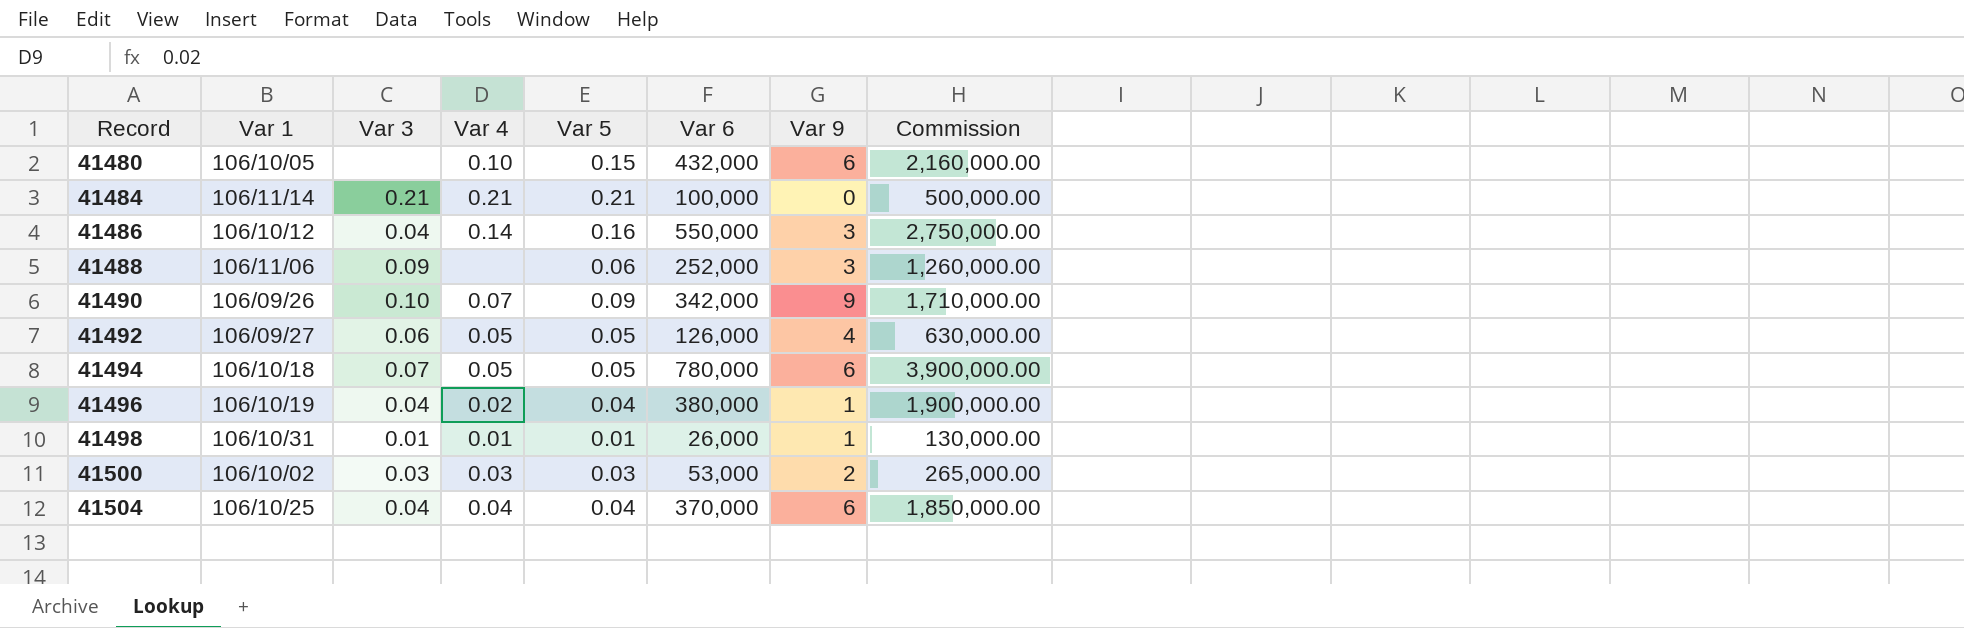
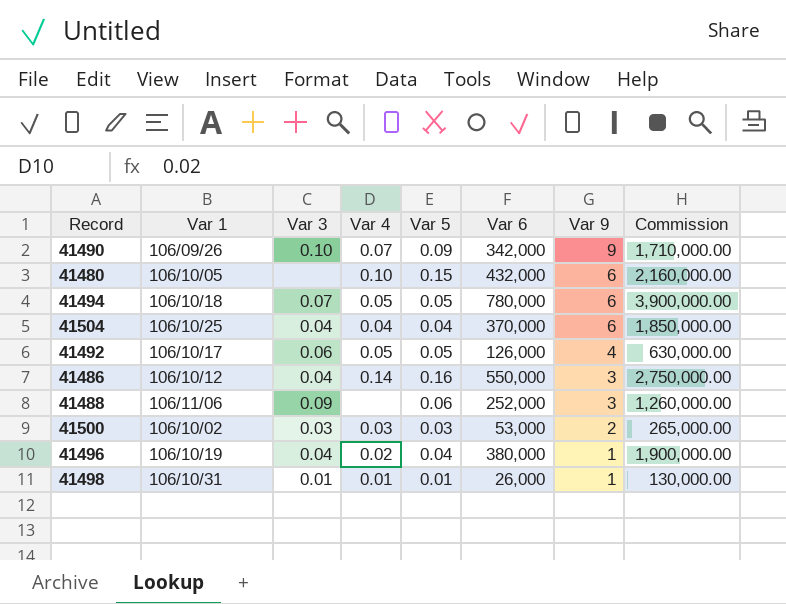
row order: Record ascending -> Var 9 descending
row 41484: 106/11/14 | 0.21 | 0.21 | 0.21 | 100,000 | 0 | 500,000.00 -> none
41492 | Var 1: 106/09/27 -> 106/10/17

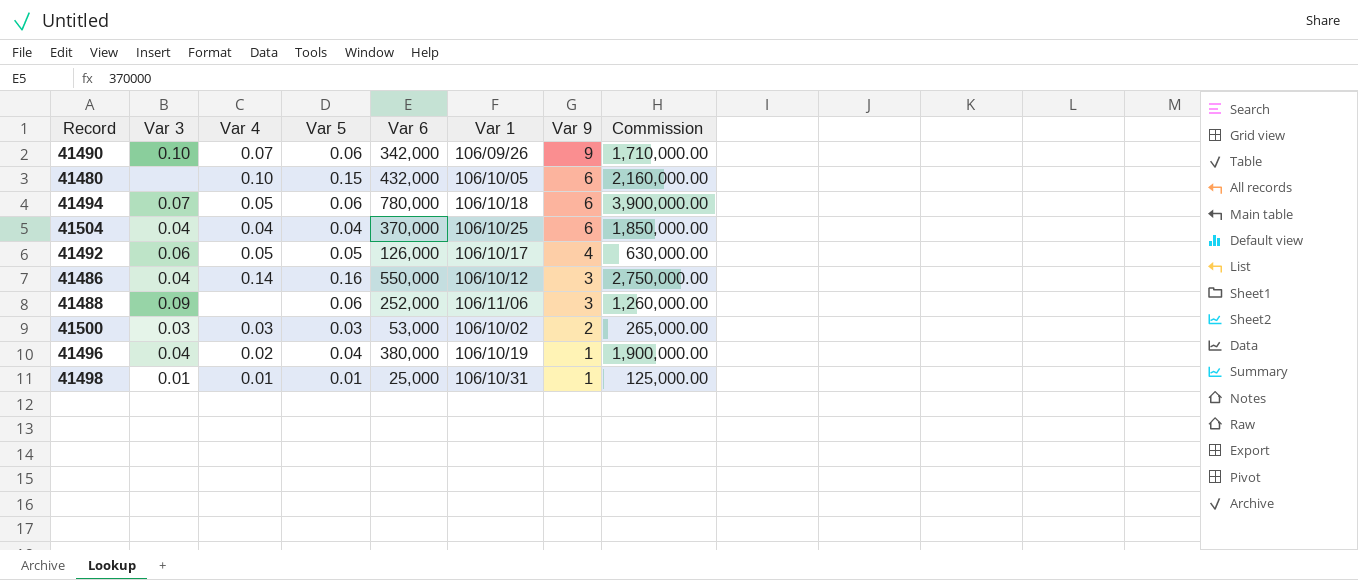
column Var 1 | position: 2 -> 6
41490 | Var 5: 0.09 -> 0.06
41494 | Var 5: 0.05 -> 0.06
41498 | Var 6: 26,000 -> 25,000
41498 | Commission: 130,000.00 -> 125,000.00

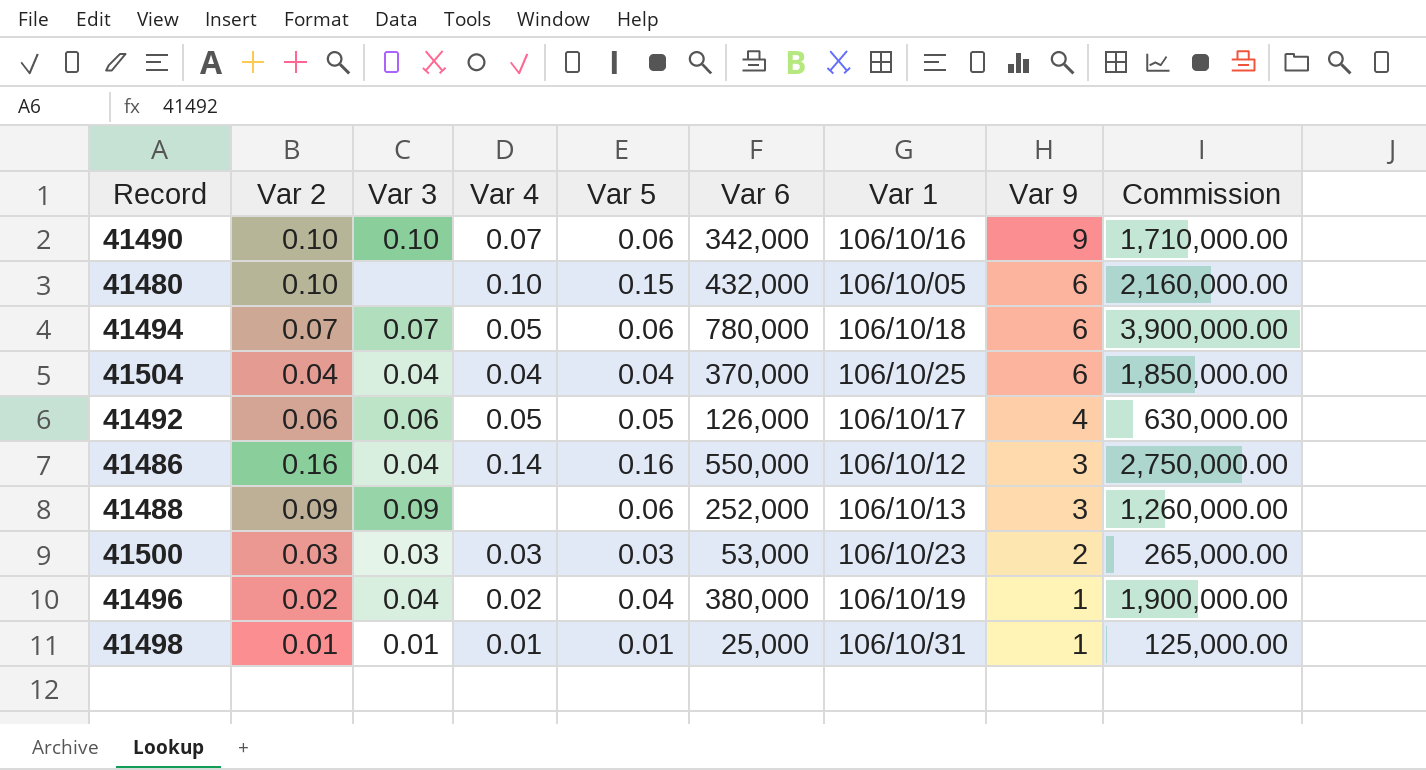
column Var 2 | position: none -> 2
41490 | Var 1: 106/09/26 -> 106/10/16
41488 | Var 1: 106/11/06 -> 106/10/13
41500 | Var 1: 106/10/02 -> 106/10/23

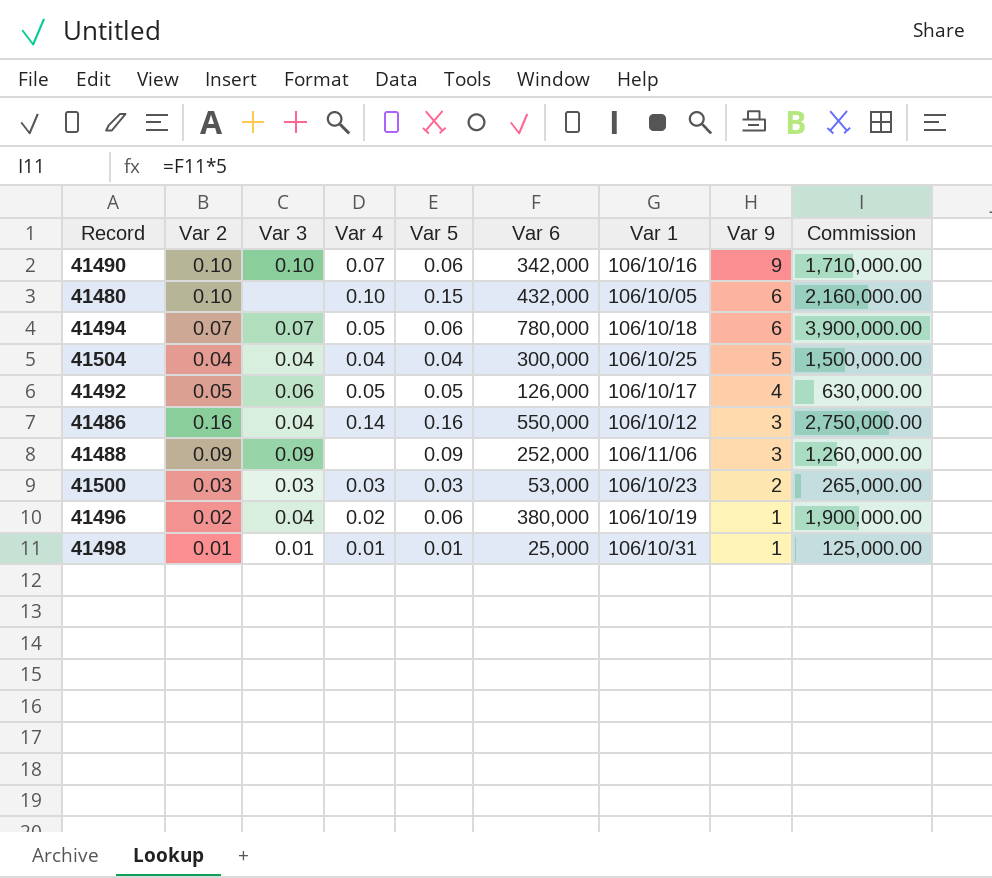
41504 | Var 6: 370,000 -> 300,000
41504 | Var 9: 6 -> 5
41504 | Commission: 1,850,000.00 -> 1,500,000.00
41492 | Var 2: 0.06 -> 0.05
41488 | Var 5: 0.06 -> 0.09
41488 | Var 1: 106/10/13 -> 106/11/06
41496 | Var 5: 0.04 -> 0.06

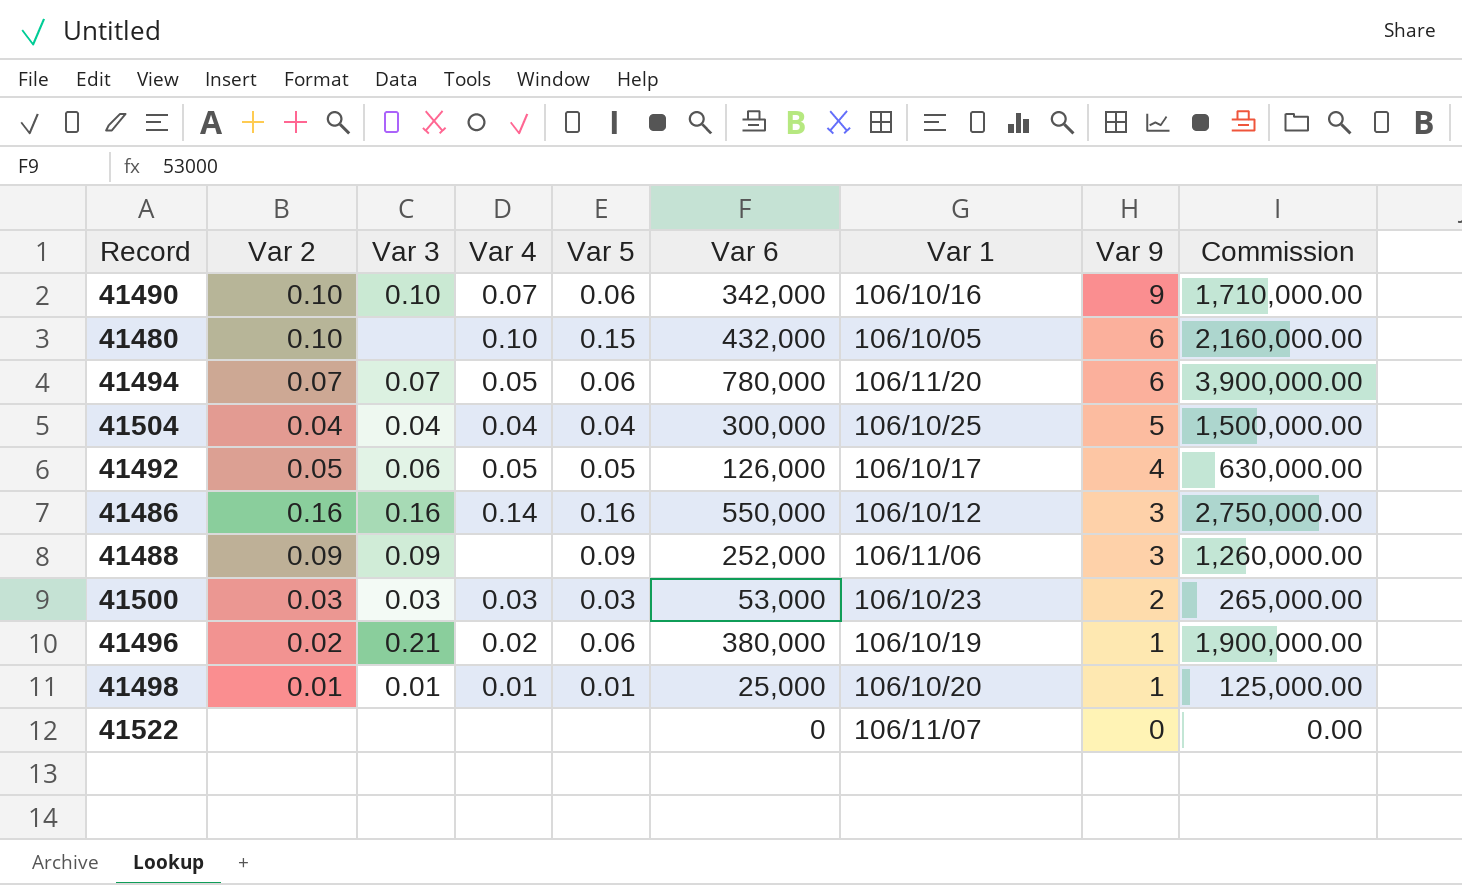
41494 | Var 1: 106/10/18 -> 106/11/20
41486 | Var 3: 0.04 -> 0.16
41496 | Var 3: 0.04 -> 0.21
41498 | Var 1: 106/10/31 -> 106/10/20
row 41522: none -> none | none | none | none | 0 | 106/11/07 | 0 | 0.00

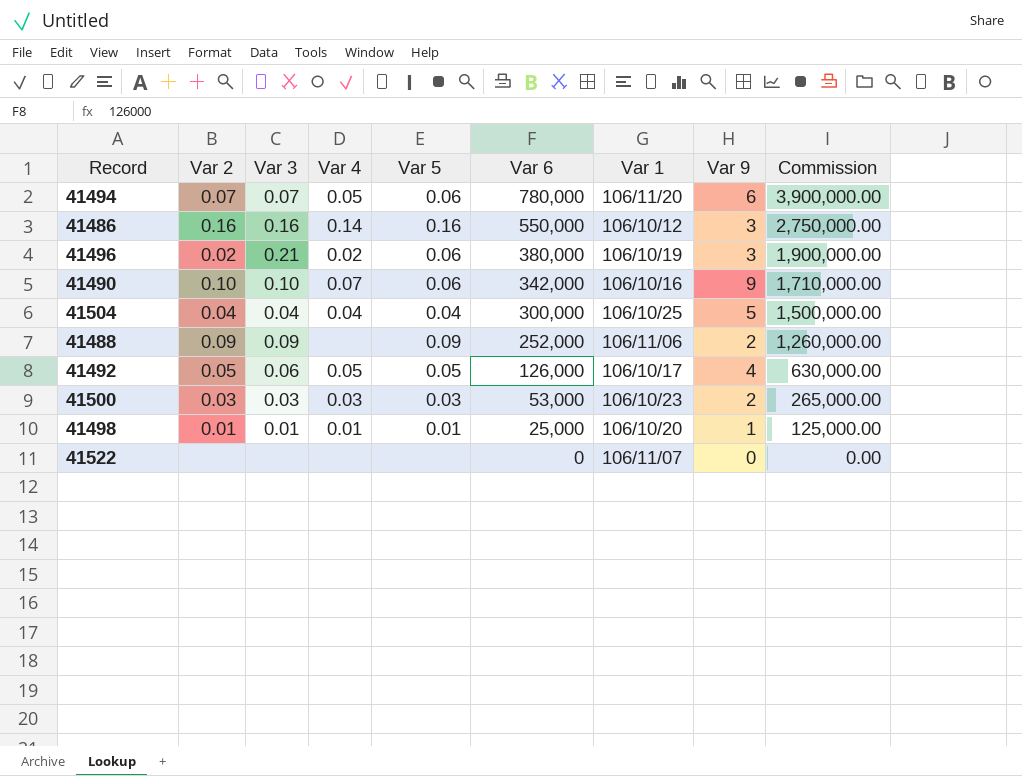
row order: Var 9 descending -> Var 6 descending
row 41480: 0.10 | none | 0.10 | 0.15 | 432,000 | 106/10/05 | 6 | 2,160,000.00 -> none
41496 | Var 9: 1 -> 3
41488 | Var 9: 3 -> 2

